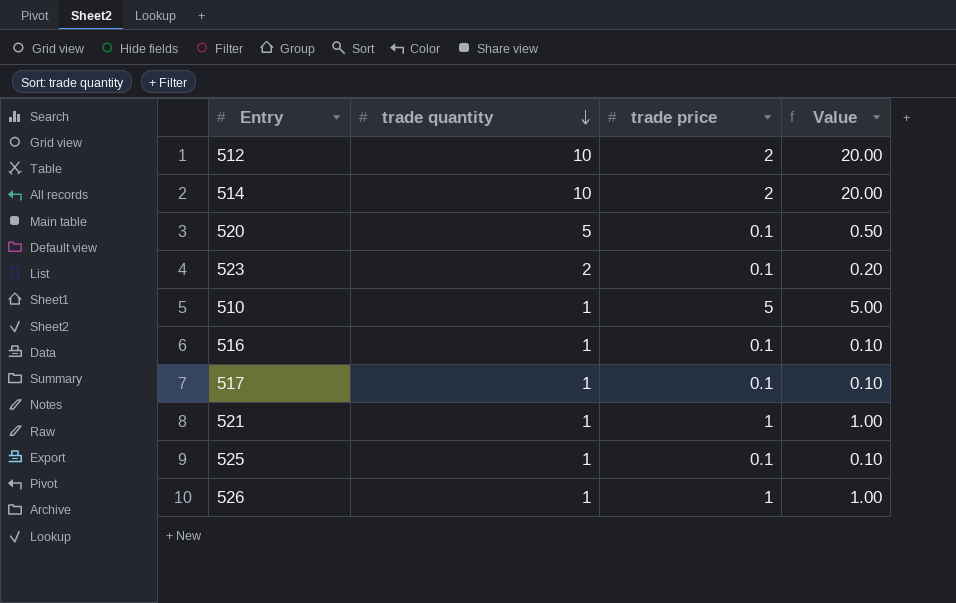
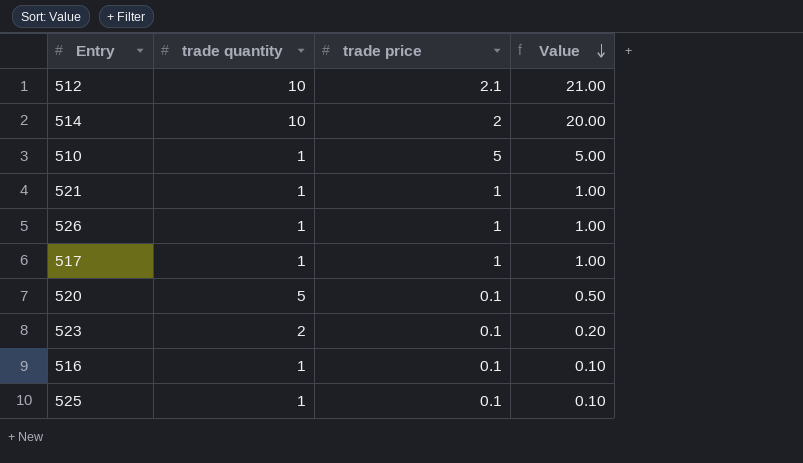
row order: trade quantity descending -> Value descending
512 | trade price: 2 -> 2.1
512 | Value: 20.00 -> 21.00
517 | trade price: 0.1 -> 1
517 | Value: 0.10 -> 1.00

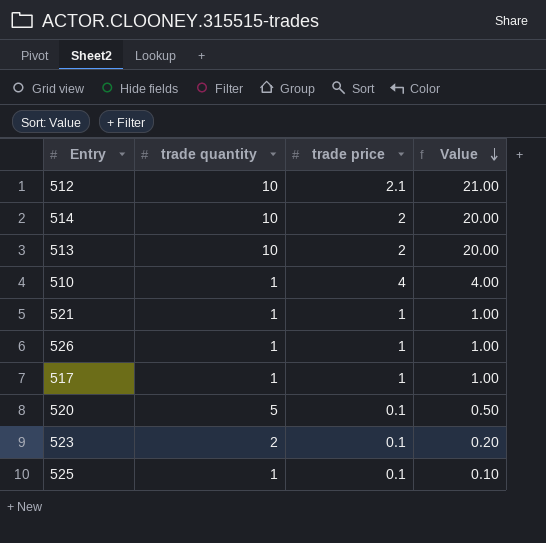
row 516: 1 | 0.1 | 0.10 -> none
row 513: none -> 10 | 2 | 20.00
510 | trade price: 5 -> 4
510 | Value: 5.00 -> 4.00

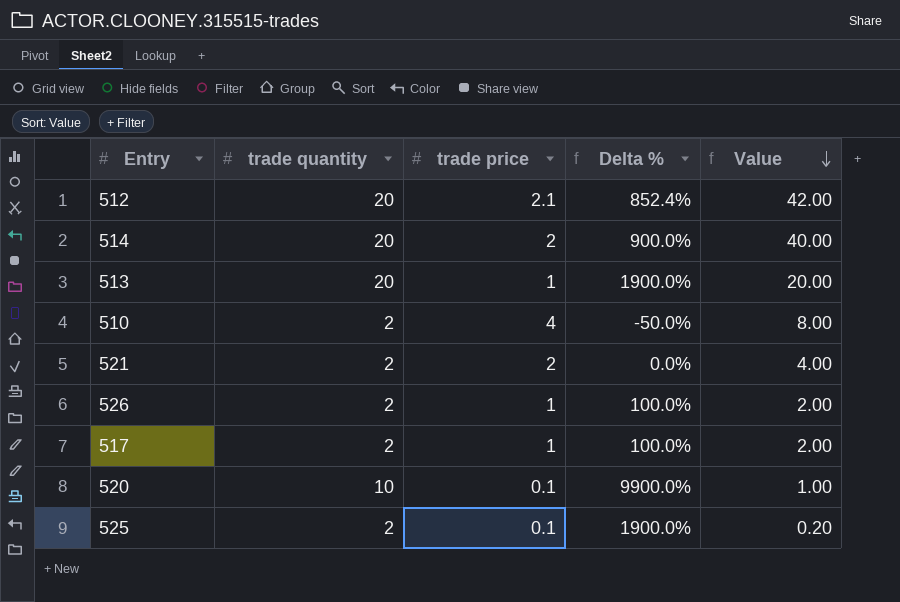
column Delta % | formula: none -> ([trade quantity] - [trade price]) / [trade price]
row 523: 2 | 0.1 | 0.20 -> none
512 | trade quantity: 10 -> 20
512 | Value: 21.00 -> 42.00
514 | trade quantity: 10 -> 20
514 | Value: 20.00 -> 40.00
513 | trade quantity: 10 -> 20
513 | trade price: 2 -> 1
510 | trade quantity: 1 -> 2
510 | Value: 4.00 -> 8.00
521 | trade quantity: 1 -> 2
521 | trade price: 1 -> 2
521 | Value: 1.00 -> 4.00
526 | trade quantity: 1 -> 2
526 | Value: 1.00 -> 2.00
517 | trade quantity: 1 -> 2
517 | Value: 1.00 -> 2.00
520 | trade quantity: 5 -> 10
520 | Value: 0.50 -> 1.00
525 | trade quantity: 1 -> 2
525 | Value: 0.10 -> 0.20

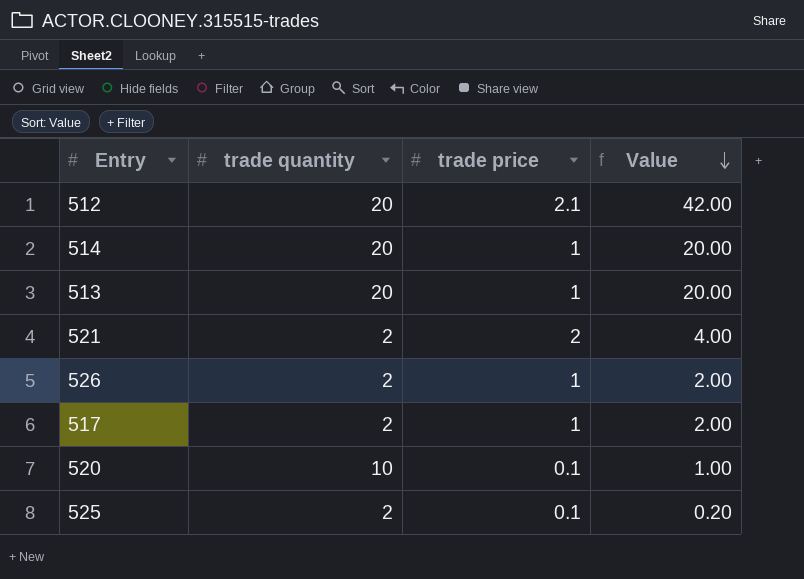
column Delta % | formula: ([trade quantity] - [trade price]) / [trade price] -> none
row 510: 2 | 4 | -50.0% | 8.00 -> none
514 | trade price: 2 -> 1
514 | Value: 40.00 -> 20.00

